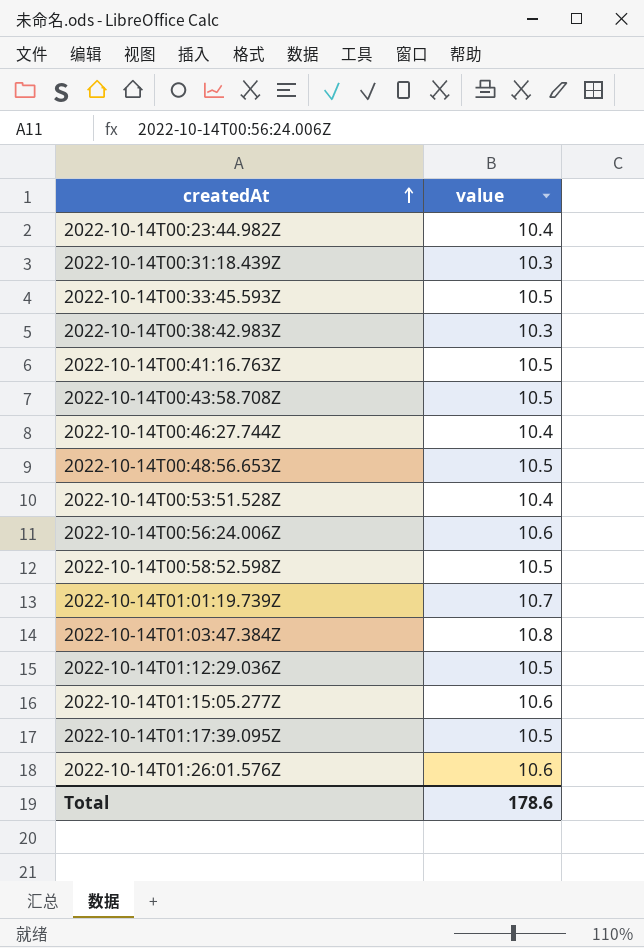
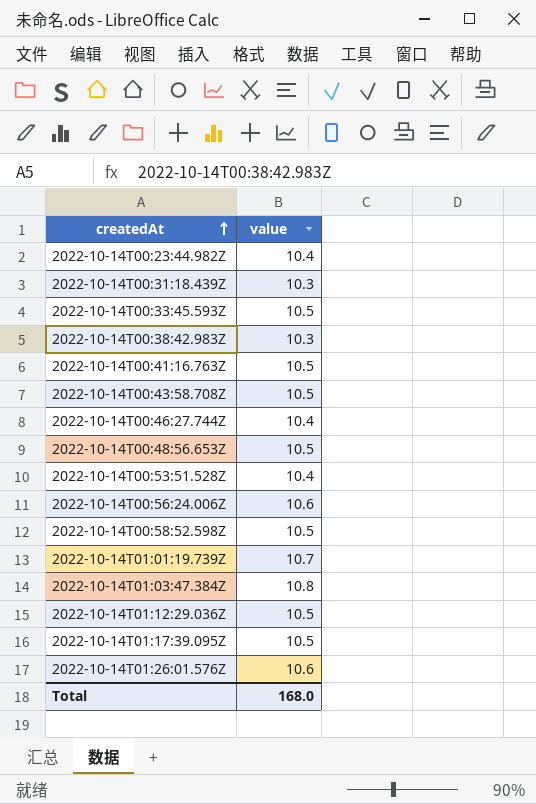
row 2022-10-14T01:15:05.277Z: 10.6 -> none
Total | value: 178.6 -> 168.0

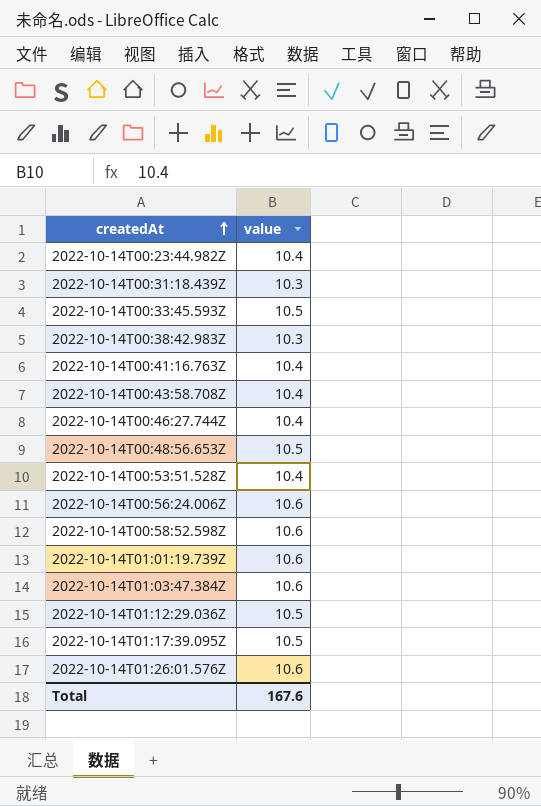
2022-10-14T00:41:16.763Z | value: 10.5 -> 10.4
2022-10-14T00:43:58.708Z | value: 10.5 -> 10.4
2022-10-14T00:58:52.598Z | value: 10.5 -> 10.6
2022-10-14T01:01:19.739Z | value: 10.7 -> 10.6
2022-10-14T01:03:47.384Z | value: 10.8 -> 10.6
Total | value: 168.0 -> 167.6

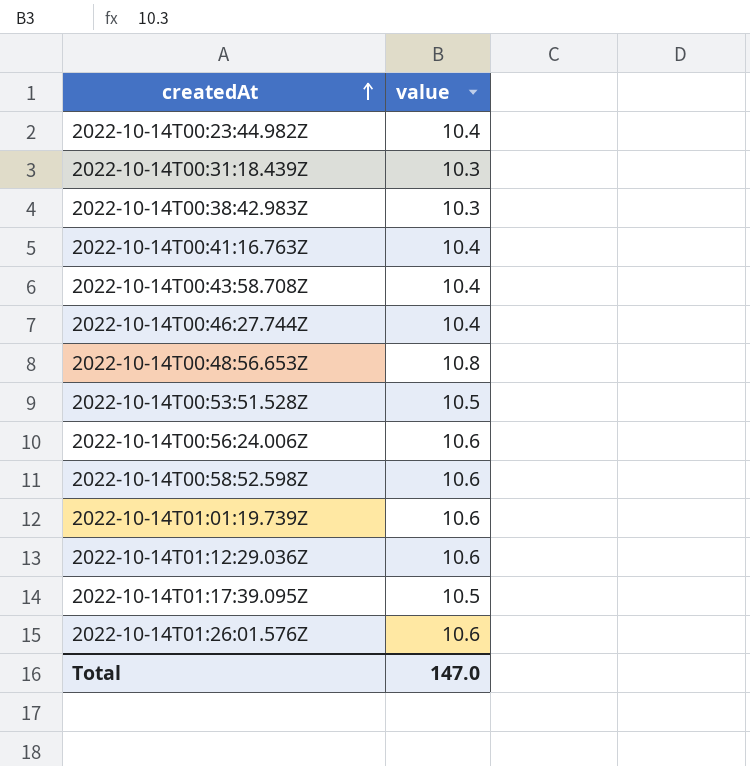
row 2022-10-14T00:33:45.593Z: 10.5 -> none
row 2022-10-14T01:03:47.384Z: 10.6 -> none
2022-10-14T00:48:56.653Z | value: 10.5 -> 10.8
2022-10-14T00:53:51.528Z | value: 10.4 -> 10.5
2022-10-14T01:12:29.036Z | value: 10.5 -> 10.6
Total | value: 167.6 -> 147.0

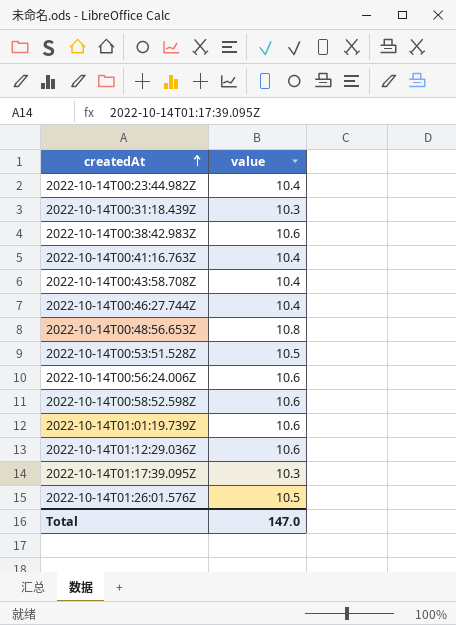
2022-10-14T00:38:42.983Z | value: 10.3 -> 10.6
2022-10-14T01:17:39.095Z | value: 10.5 -> 10.3
2022-10-14T01:26:01.576Z | value: 10.6 -> 10.5

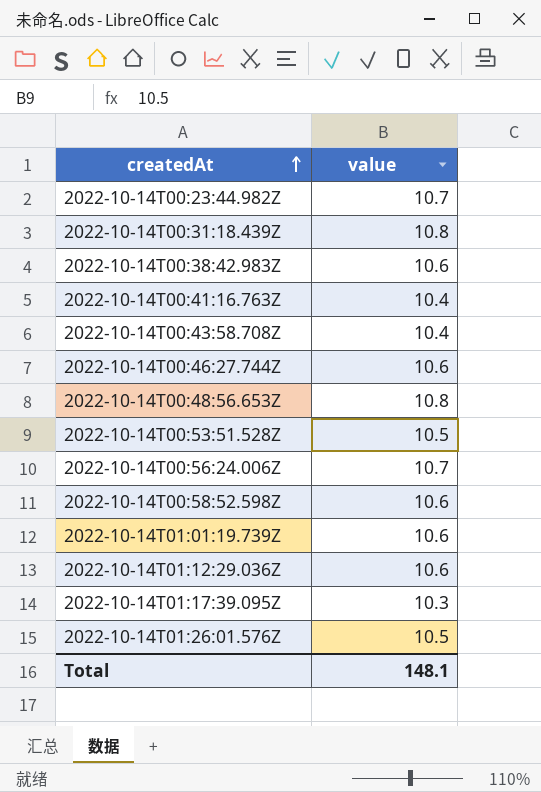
2022-10-14T00:23:44.982Z | value: 10.4 -> 10.7
2022-10-14T00:31:18.439Z | value: 10.3 -> 10.8
2022-10-14T00:46:27.744Z | value: 10.4 -> 10.6
2022-10-14T00:56:24.006Z | value: 10.6 -> 10.7
Total | value: 147.0 -> 148.1

